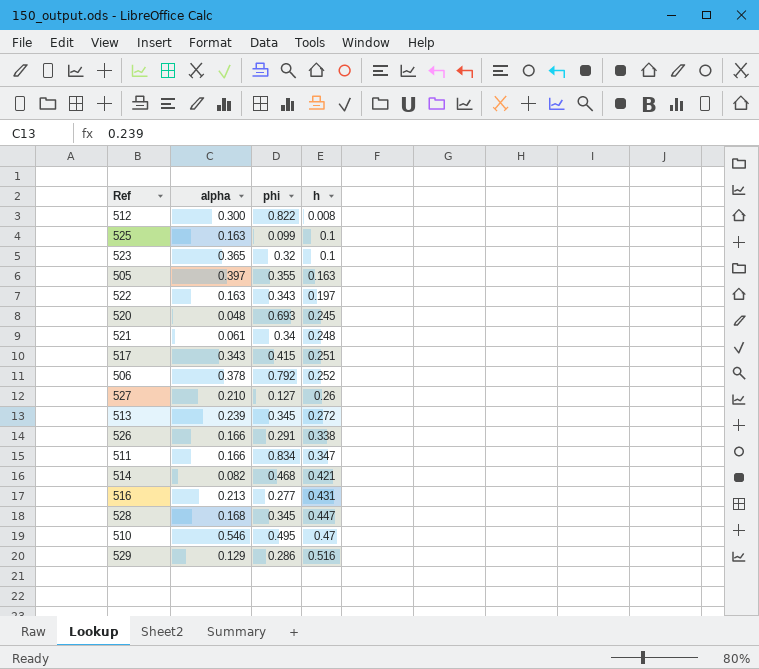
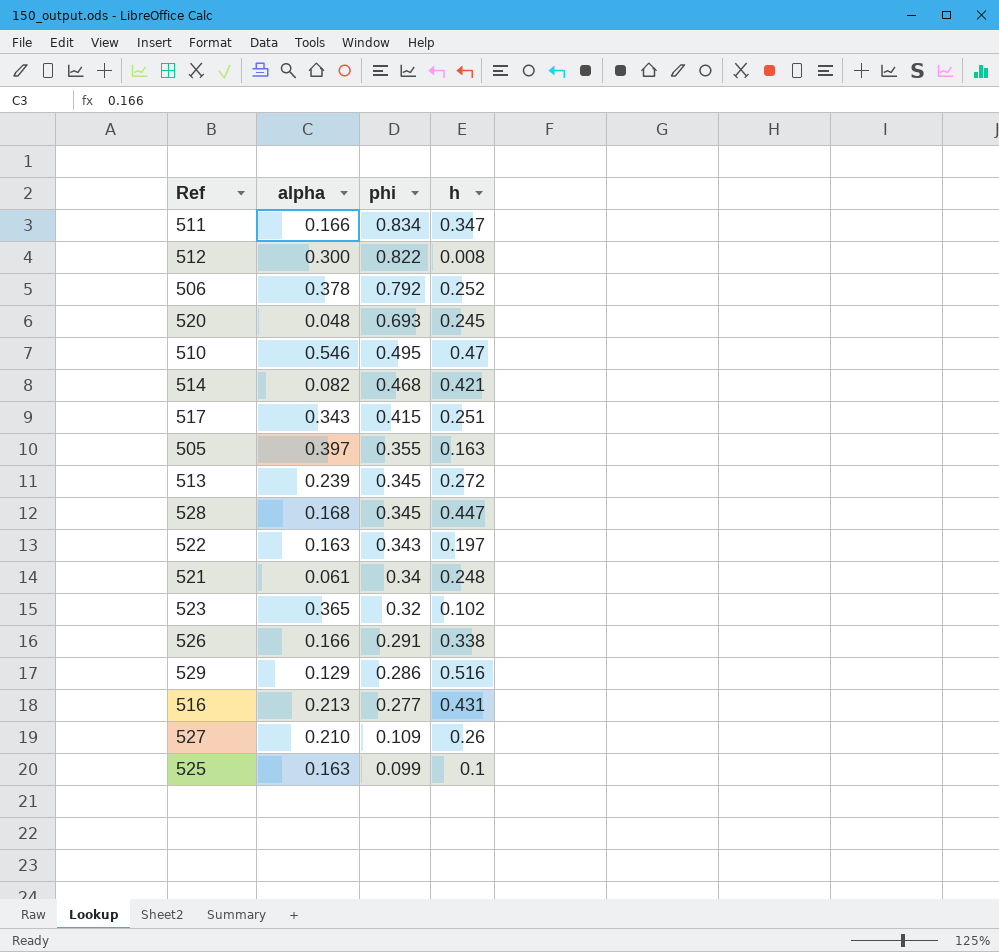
row order: h ascending -> phi descending
523 | h: 0.1 -> 0.102
527 | phi: 0.127 -> 0.109

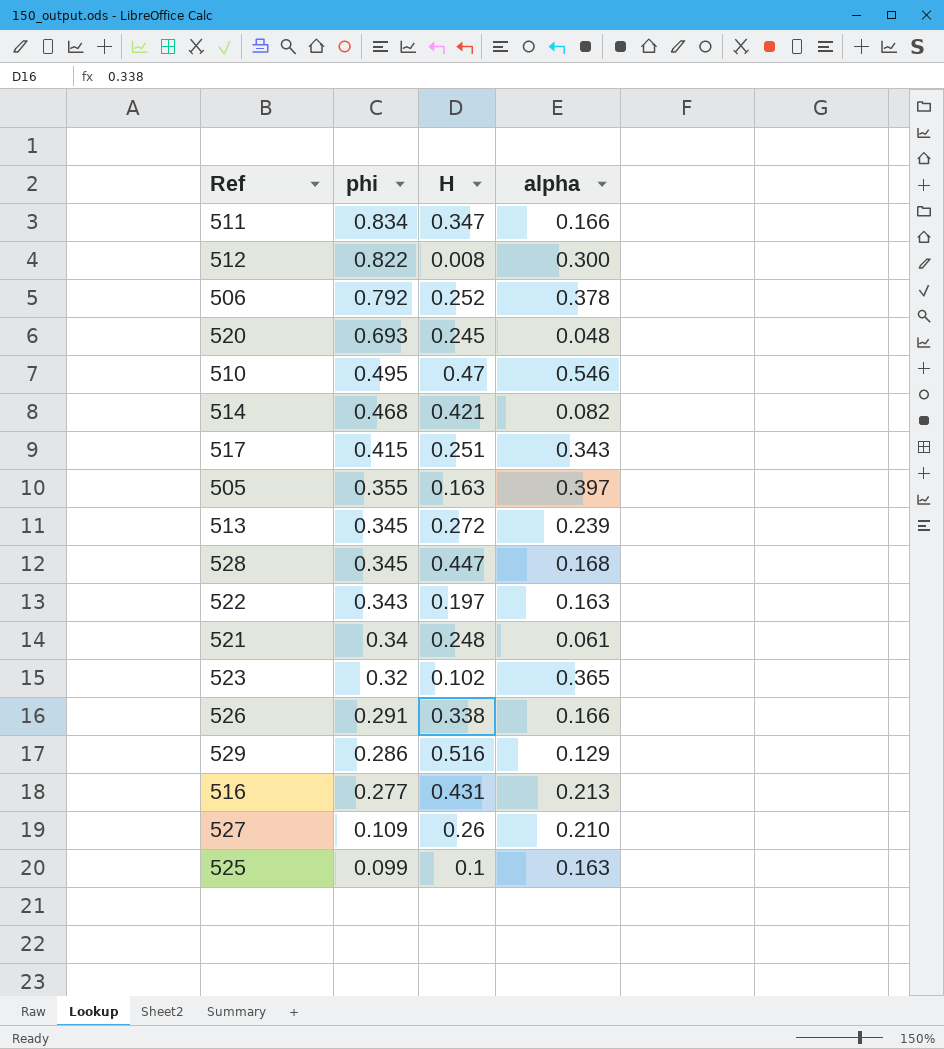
column name: h -> H
column alpha | position: 2 -> 4

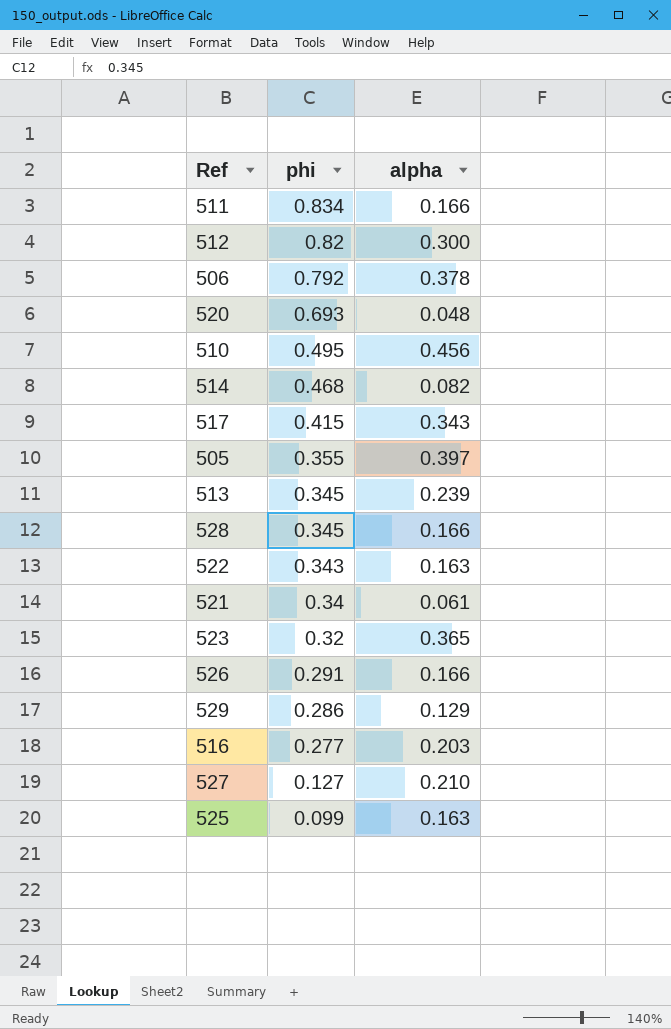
column H | position: 3 -> none
512 | phi: 0.822 -> 0.82
510 | alpha: 0.546 -> 0.456
528 | alpha: 0.168 -> 0.166
516 | alpha: 0.213 -> 0.203
527 | phi: 0.109 -> 0.127

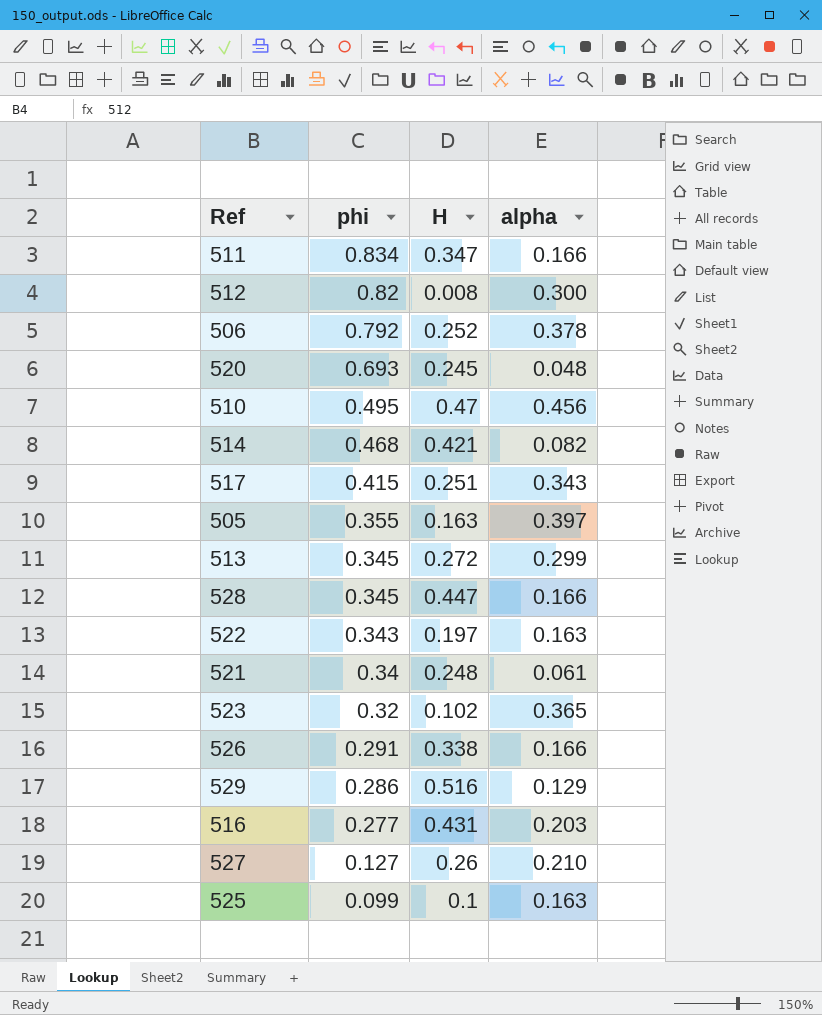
column H | position: none -> 3
513 | alpha: 0.239 -> 0.299

